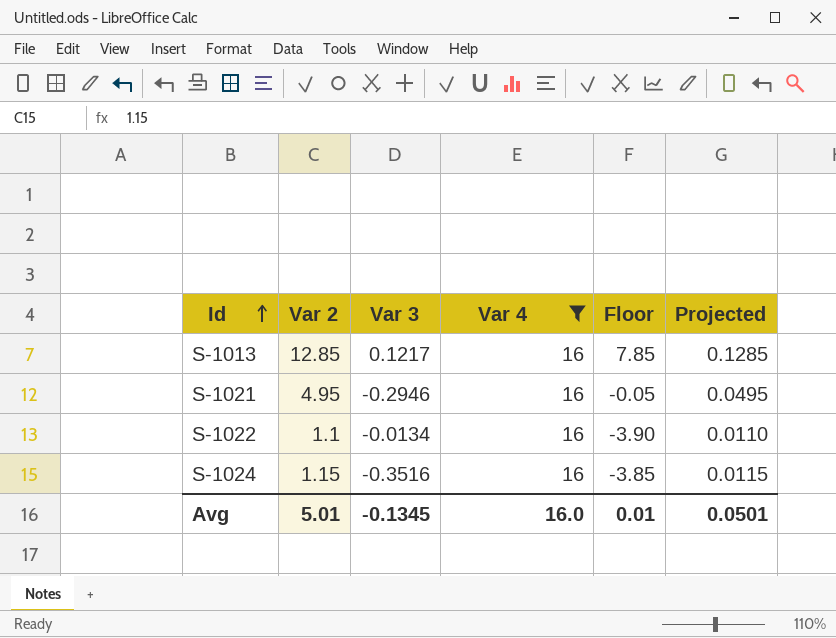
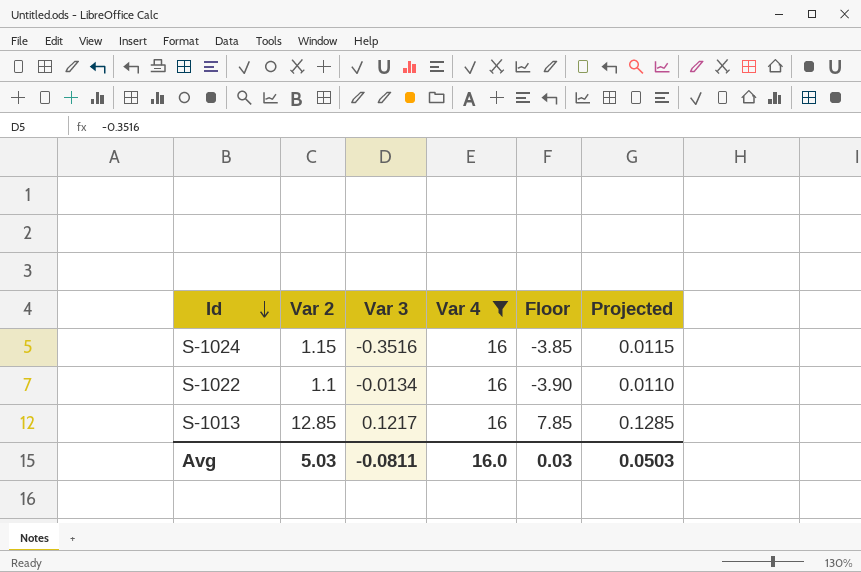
row order: Id ascending -> Id descending
row S-1021: 4.95 | -0.2946 | 16 | -0.05 | 0.0495 -> none
Avg | Var 2: 5.01 -> 5.03
Avg | Var 3: -0.1345 -> -0.0811
Avg | Floor: 0.01 -> 0.03
Avg | Projected: 0.0501 -> 0.0503

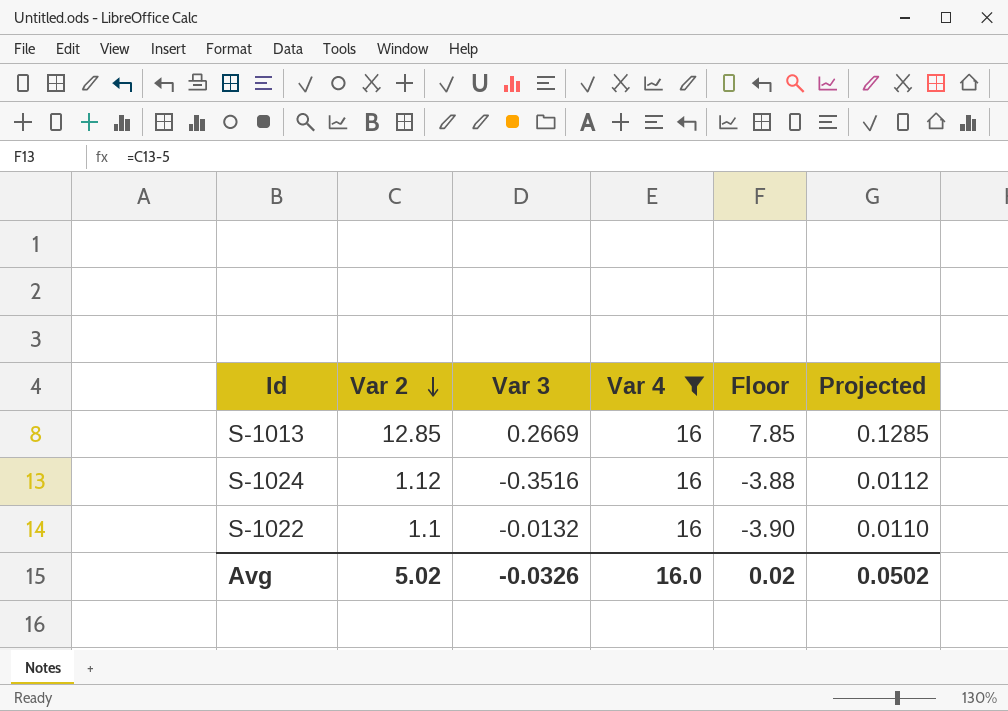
row order: Id descending -> Var 2 descending
S-1013 | Var 3: 0.1217 -> 0.2669
S-1024 | Var 2: 1.15 -> 1.12
S-1024 | Floor: -3.85 -> -3.88
S-1024 | Projected: 0.0115 -> 0.0112
S-1022 | Var 3: -0.0134 -> -0.0132
Avg | Var 2: 5.03 -> 5.02
Avg | Var 3: -0.0811 -> -0.0326
Avg | Floor: 0.03 -> 0.02
Avg | Projected: 0.0503 -> 0.0502

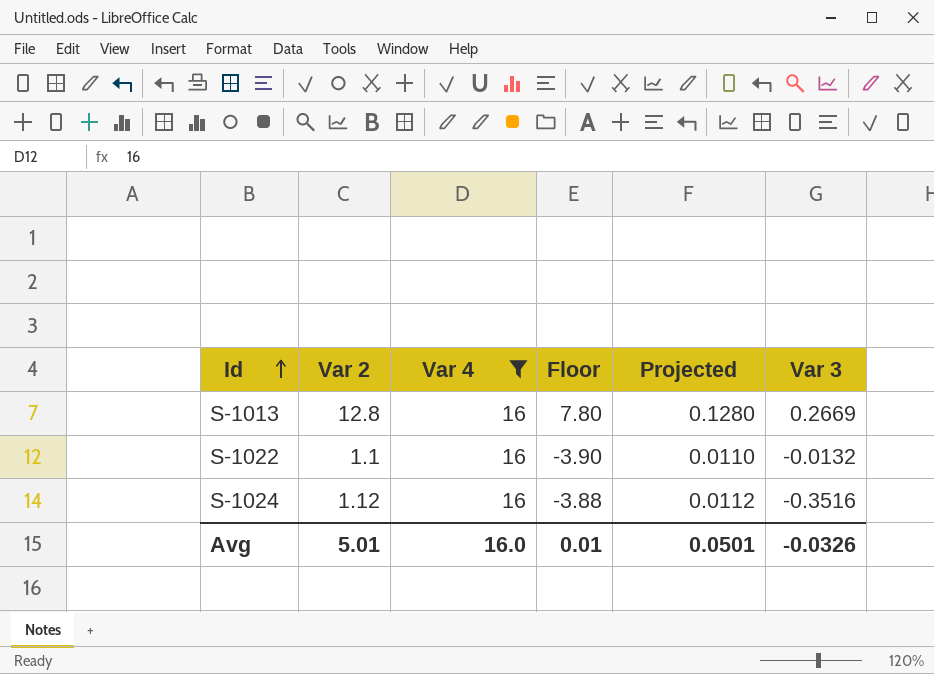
row order: Var 2 descending -> Id ascending
column Var 3 | position: 3 -> 6
S-1013 | Var 2: 12.85 -> 12.8
S-1013 | Floor: 7.85 -> 7.80
S-1013 | Projected: 0.1285 -> 0.1280
Avg | Var 2: 5.02 -> 5.01
Avg | Floor: 0.02 -> 0.01
Avg | Projected: 0.0502 -> 0.0501

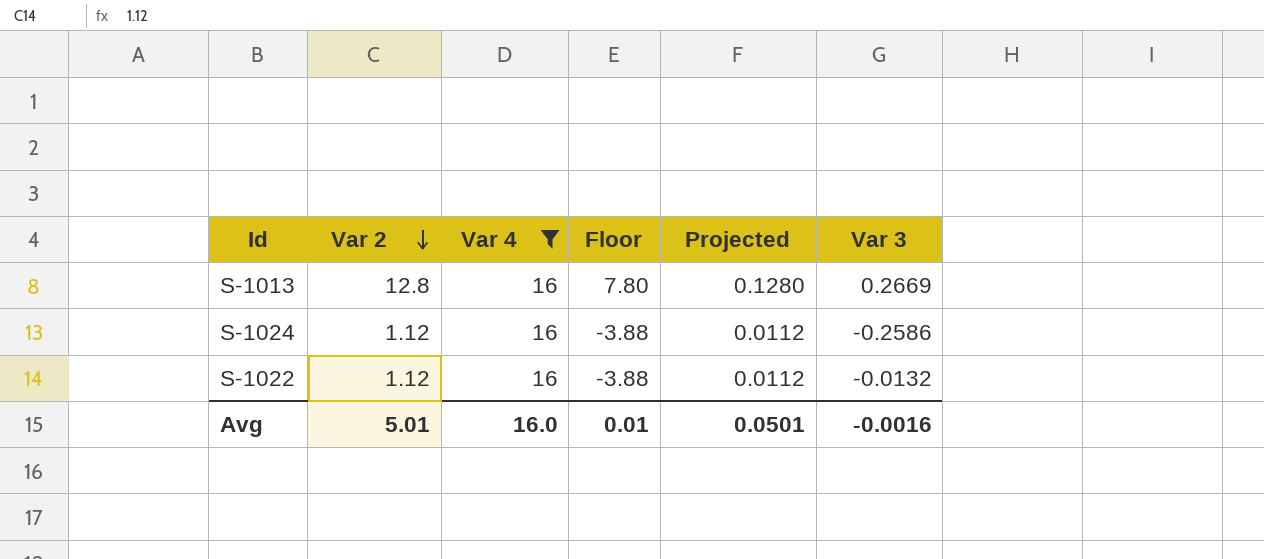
row order: Id ascending -> Var 2 descending
S-1024 | Var 3: -0.3516 -> -0.2586
S-1022 | Var 2: 1.1 -> 1.12
S-1022 | Floor: -3.90 -> -3.88
S-1022 | Projected: 0.0110 -> 0.0112
Avg | Var 3: -0.0326 -> -0.0016

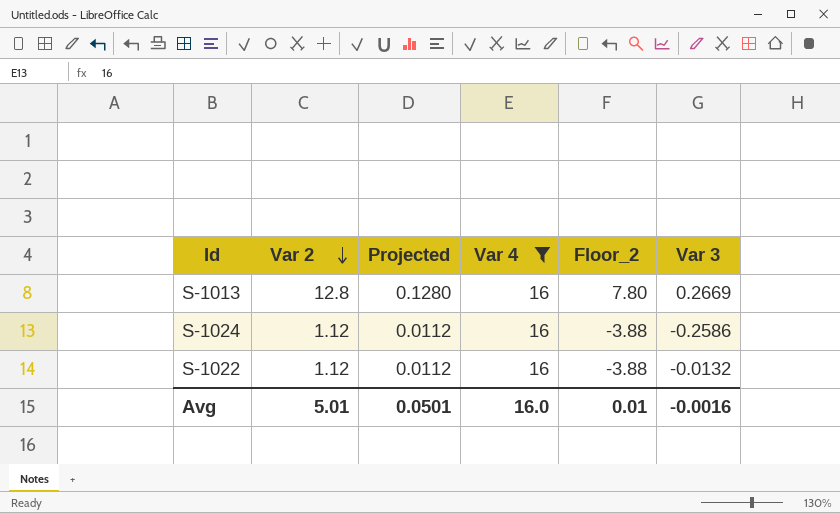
column Projected | position: 5 -> 3
column name: Floor -> Floor_2

